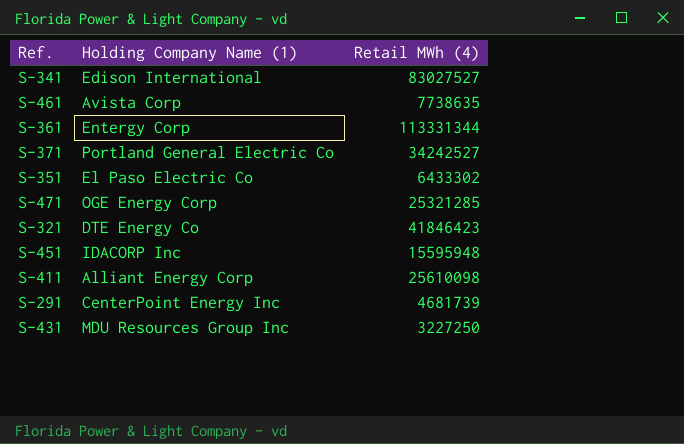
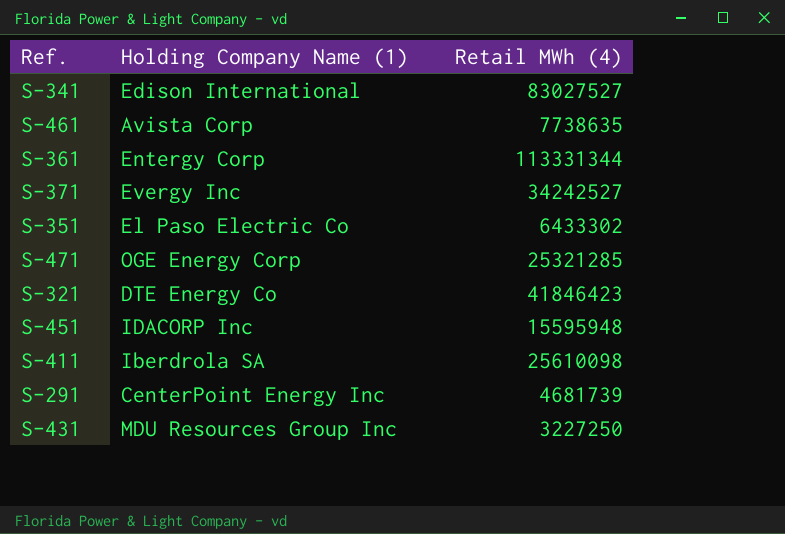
S-371 | Holding Company Name (1): Portland General Electric Co -> Evergy Inc
S-411 | Holding Company Name (1): Alliant Energy Corp -> Iberdrola SA

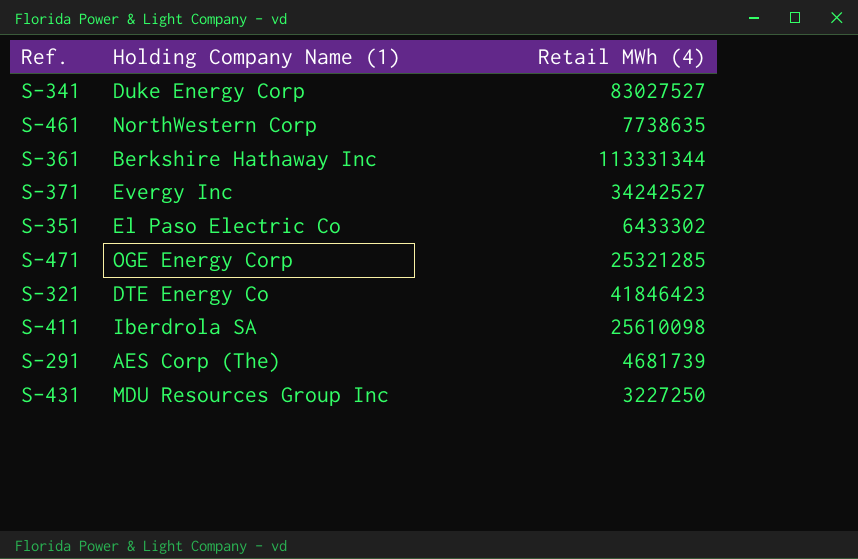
row S-451: IDACORP Inc | 15595948 -> none
S-341 | Holding Company Name (1): Edison International -> Duke Energy Corp
S-461 | Holding Company Name (1): Avista Corp -> NorthWestern Corp
S-361 | Holding Company Name (1): Entergy Corp -> Berkshire Hathaway Inc
S-291 | Holding Company Name (1): CenterPoint Energy Inc -> AES Corp (The)

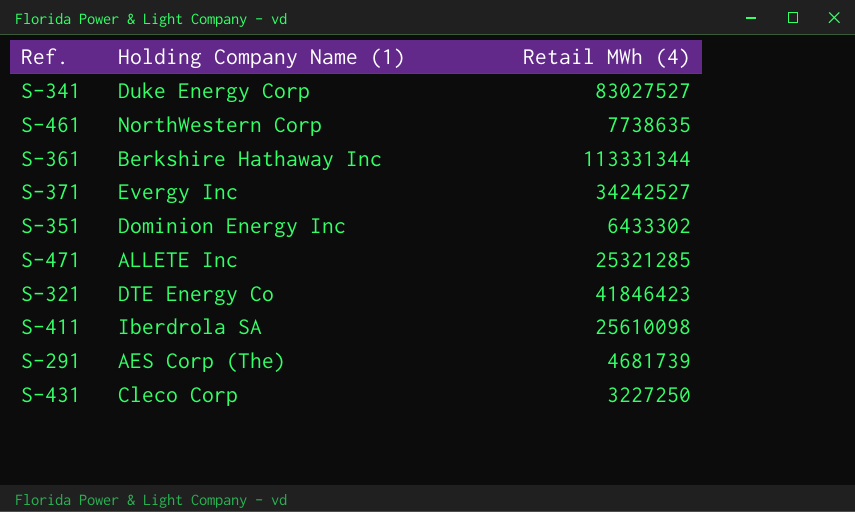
S-351 | Holding Company Name (1): El Paso Electric Co -> Dominion Energy Inc
S-471 | Holding Company Name (1): OGE Energy Corp -> ALLETE Inc
S-431 | Holding Company Name (1): MDU Resources Group Inc -> Cleco Corp

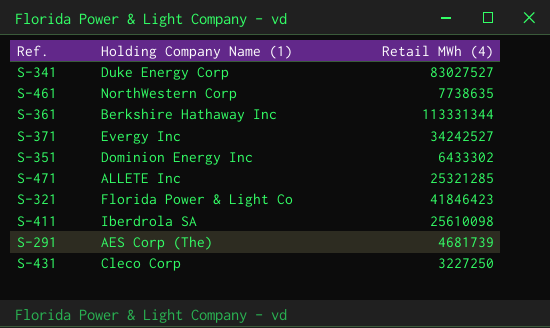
S-321 | Holding Company Name (1): DTE Energy Co -> Florida Power & Light Co

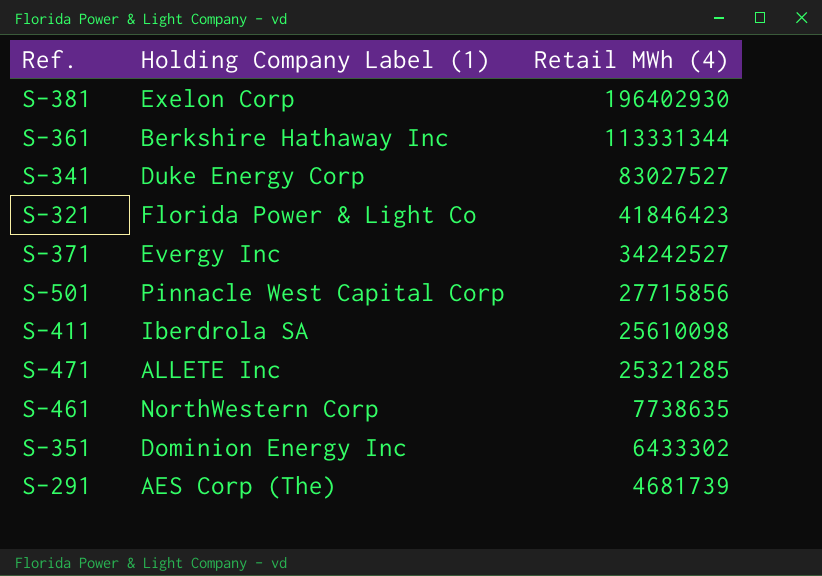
row order: none -> Retail MWh (4) descending
column name: Holding Company Name (1) -> Holding Company Label (1)
row S-431: Cleco Corp | 3227250 -> none
row S-381: none -> Exelon Corp | 196402930
row S-501: none -> Pinnacle West Capital Corp | 27715856

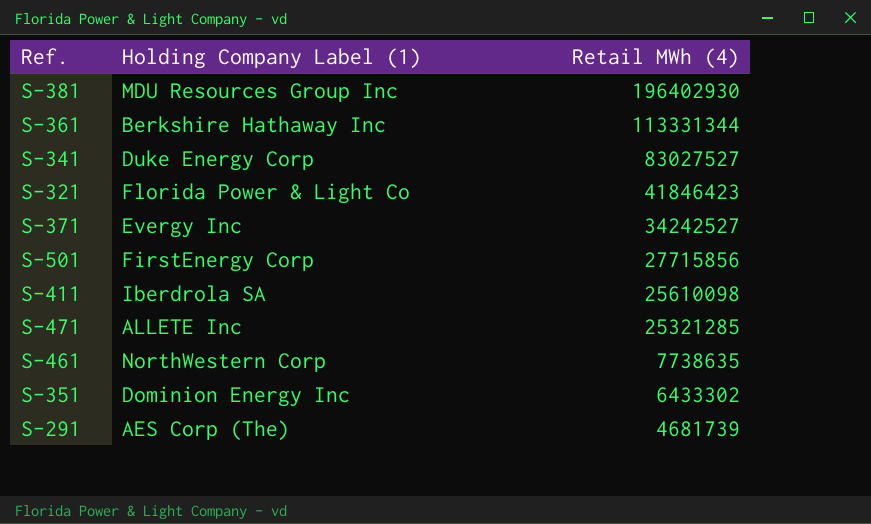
S-381 | Holding Company Label (1): Exelon Corp -> MDU Resources Group Inc
S-501 | Holding Company Label (1): Pinnacle West Capital Corp -> FirstEnergy Corp

